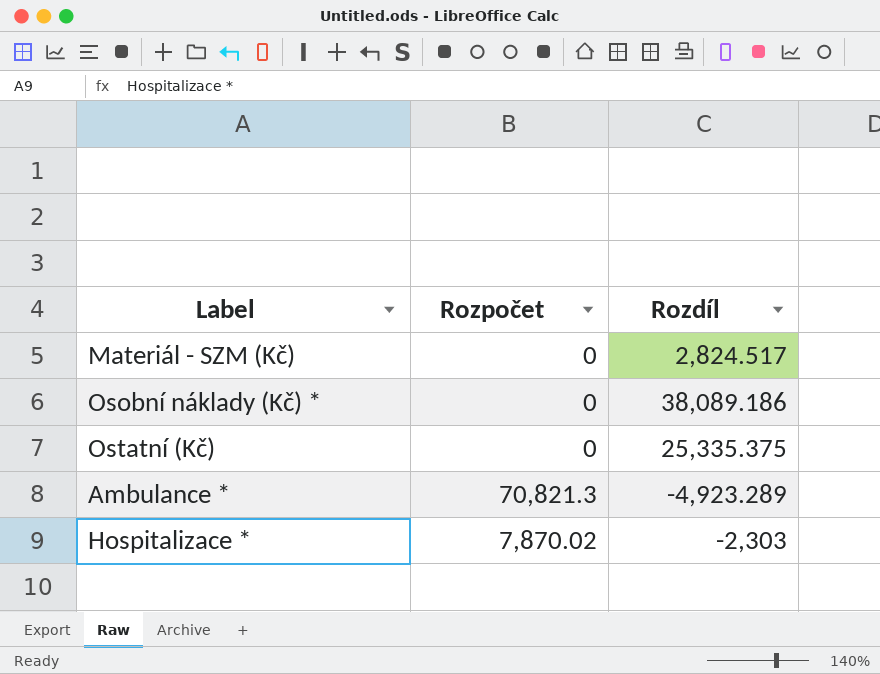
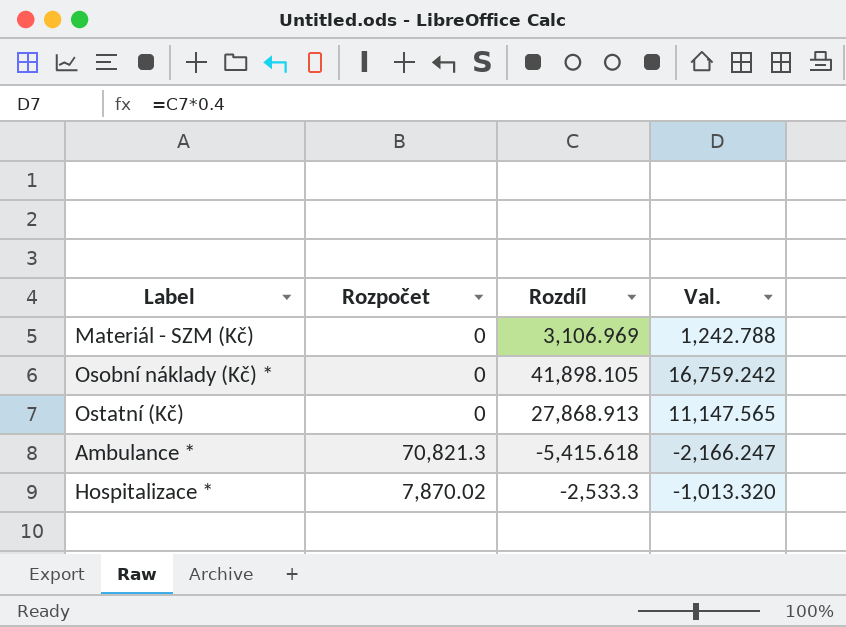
column Val. | formula: none -> [Rozdíl] * 0.4
Materiál - SZM (Kč) | Rozdíl: 2,824.517 -> 3,106.969
Osobní náklady (Kč) * | Rozdíl: 38,089.186 -> 41,898.105
Ostatní (Kč) | Rozdíl: 25,335.375 -> 27,868.913
Ambulance * | Rozdíl: -4,923.289 -> -5,415.618
Hospitalizace * | Rozdíl: -2,303 -> -2,533.3

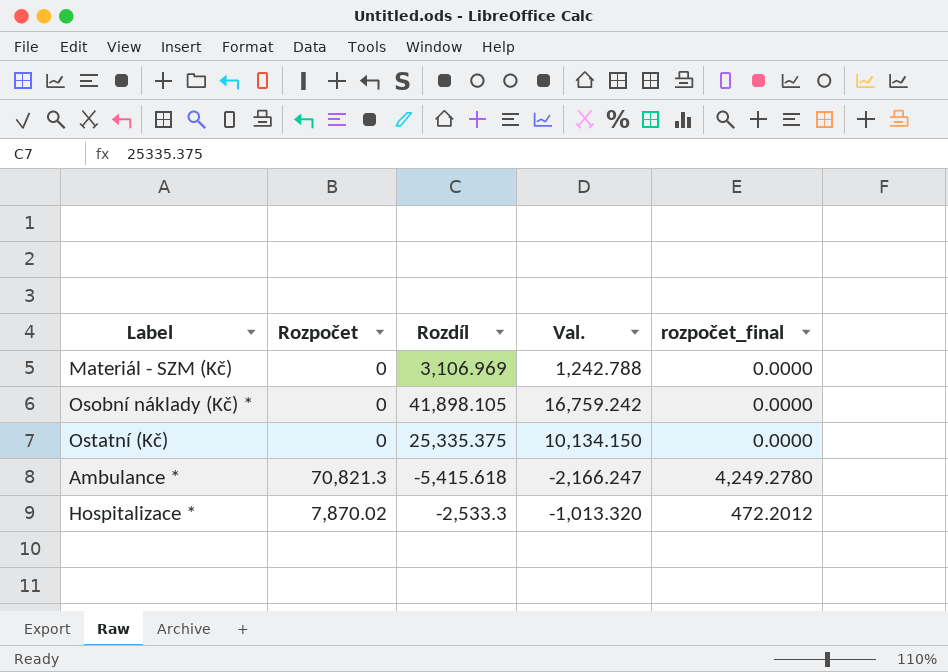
column rozpočet_final | formula: none -> [Rozpočet] * 0.06
Ostatní (Kč) | Rozdíl: 27,868.913 -> 25,335.375
Ostatní (Kč) | Val.: 11,147.565 -> 10,134.150

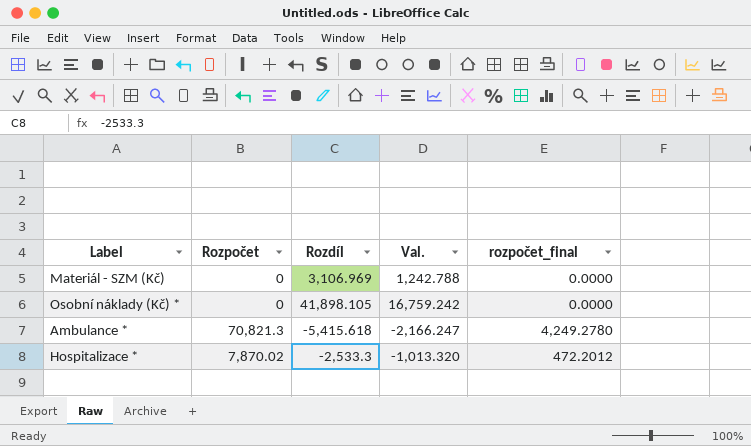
row Ostatní (Kč): 0 | 25,335.375 | 10,134.150 | 0.0000 -> none

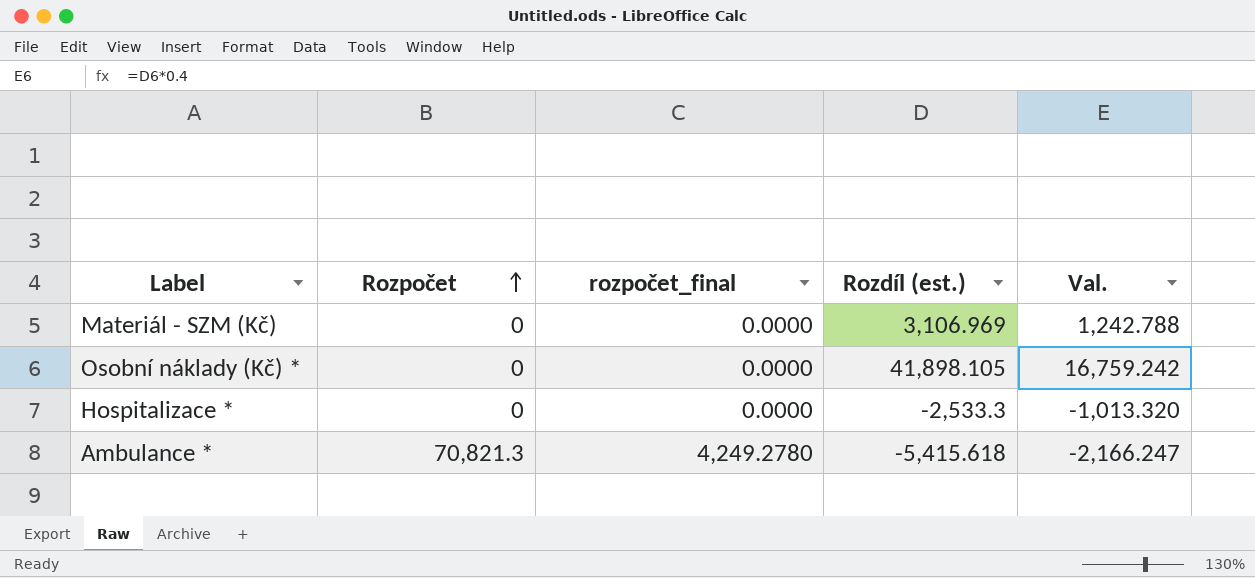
row order: none -> Rozpočet ascending
column rozpočet_final | position: 5 -> 3
column name: Rozdíl -> Rozdíl (est.)
Hospitalizace * | Rozpočet: 7,870.02 -> 0
Hospitalizace * | rozpočet_final: 472.2012 -> 0.0000

